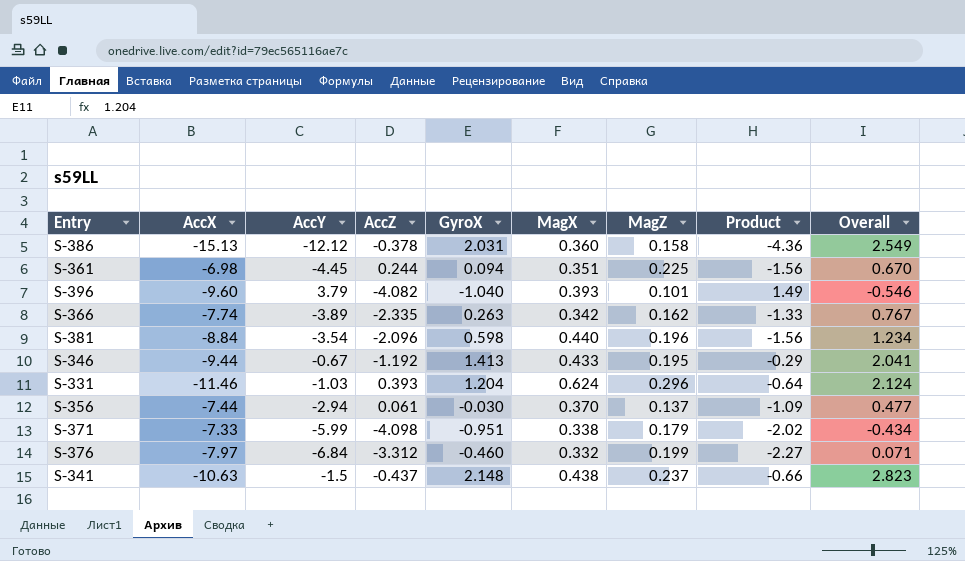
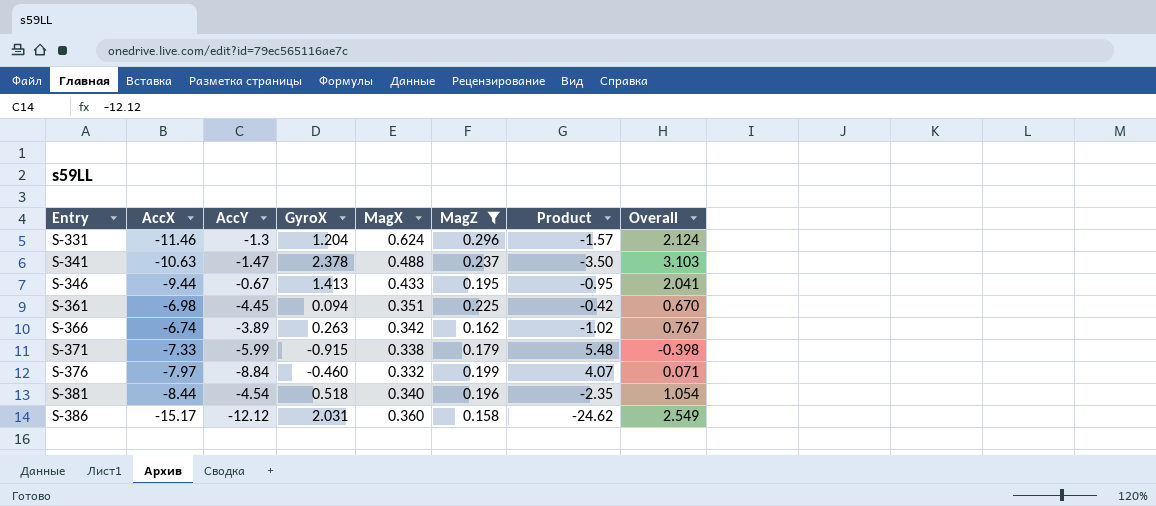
filter: none -> MagZ >= 0.158
row order: none -> Entry ascending
column AccZ | position: 4 -> none
column Product | formula: [AccY] * [MagX] -> [AccY] * [GyroX]
S-331 | AccY: -1.03 -> -1.3
S-341 | AccY: -1.5 -> -1.47
S-341 | GyroX: 2.148 -> 2.378
S-341 | MagX: 0.438 -> 0.488
S-341 | Overall: 2.823 -> 3.103
S-366 | AccX: -7.74 -> -6.74
S-371 | GyroX: -0.951 -> -0.915
S-371 | Overall: -0.434 -> -0.398
S-376 | AccY: -6.84 -> -8.84
S-381 | AccX: -8.84 -> -8.44
S-381 | AccY: -3.54 -> -4.54
S-381 | GyroX: 0.598 -> 0.518
S-381 | MagX: 0.440 -> 0.340
S-381 | Overall: 1.234 -> 1.054
S-386 | AccX: -15.13 -> -15.17

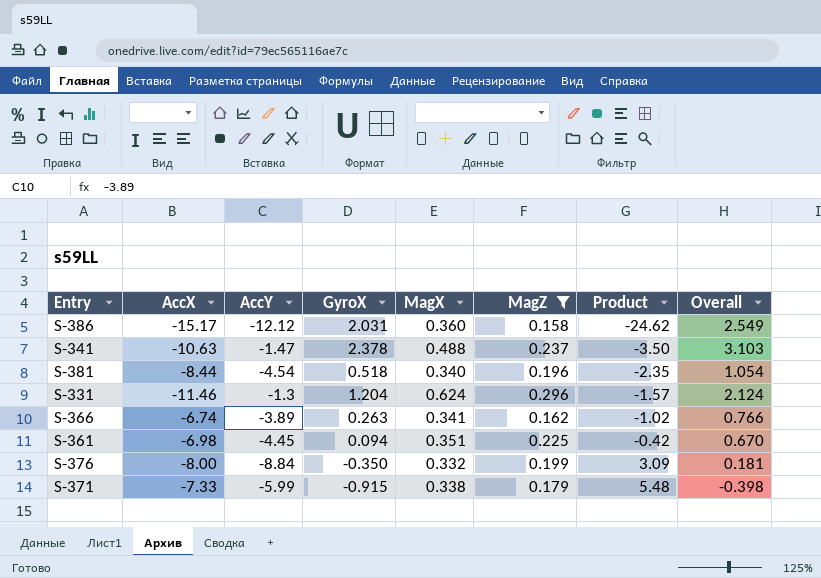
row order: Entry ascending -> Product ascending
row S-346: -9.44 | -0.67 | 1.413 | 0.433 | 0.195 | -0.95 | 2.041 -> none
S-366 | MagX: 0.342 -> 0.341
S-366 | Overall: 0.767 -> 0.766
S-376 | AccX: -7.97 -> -8.00
S-376 | GyroX: -0.460 -> -0.350
S-376 | Product: 4.07 -> 3.09
S-376 | Overall: 0.071 -> 0.181

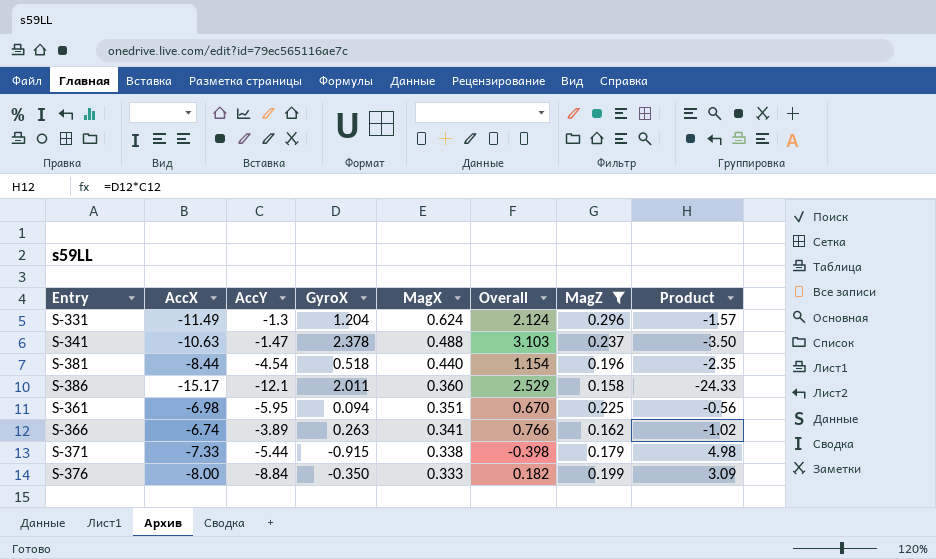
row order: Product ascending -> MagX descending
column Overall | position: 8 -> 6
S-331 | AccX: -11.46 -> -11.49
S-381 | MagX: 0.340 -> 0.440
S-381 | Overall: 1.054 -> 1.154
S-386 | AccY: -12.12 -> -12.1
S-386 | GyroX: 2.031 -> 2.011
S-386 | Overall: 2.549 -> 2.529
S-386 | Product: -24.62 -> -24.33
S-361 | AccY: -4.45 -> -5.95
S-361 | Product: -0.42 -> -0.56
S-371 | AccY: -5.99 -> -5.44
S-371 | Product: 5.48 -> 4.98
S-376 | MagX: 0.332 -> 0.333
S-376 | Overall: 0.181 -> 0.182

